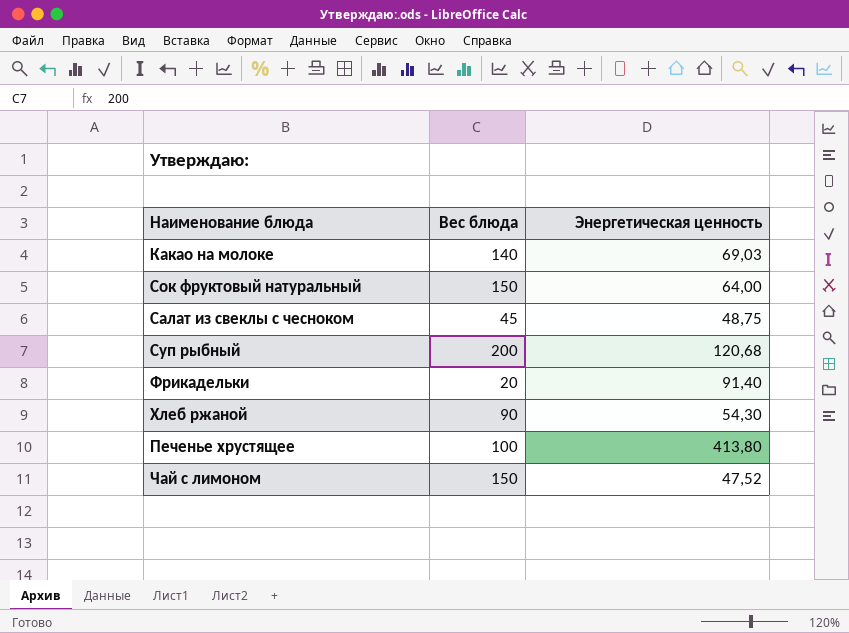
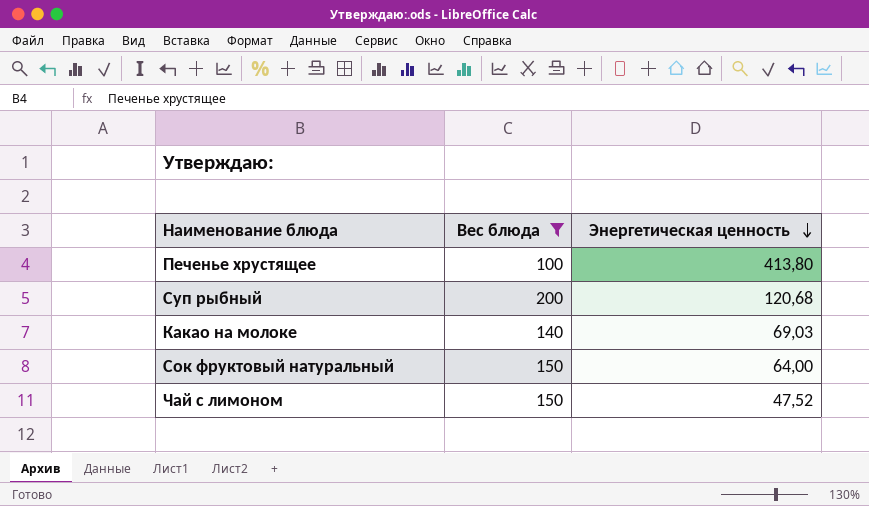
filter: none -> Вес блюда >= 100
row order: none -> Энергетическая ценность descending

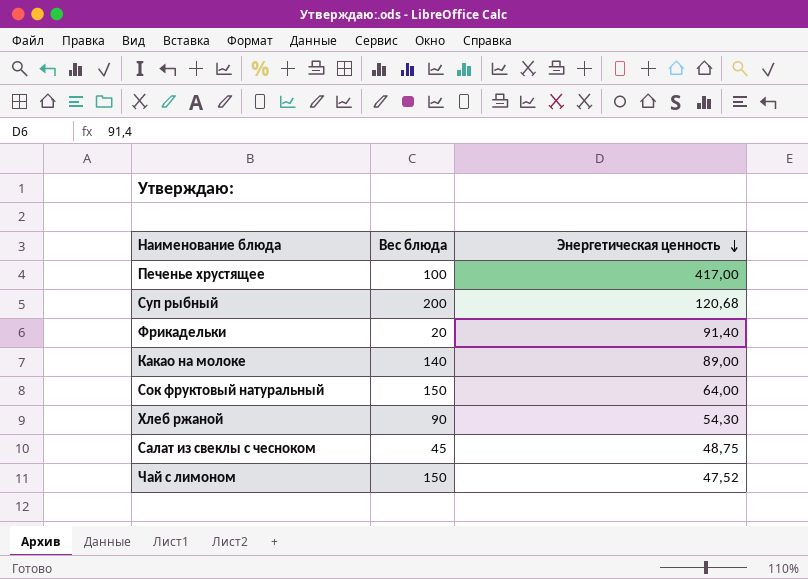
filter: Вес блюда >= 100 -> none
Печенье хрустящее | Энергетическая ценность: 413,80 -> 417,00
Какао на молоке | Энергетическая ценность: 69,03 -> 89,00

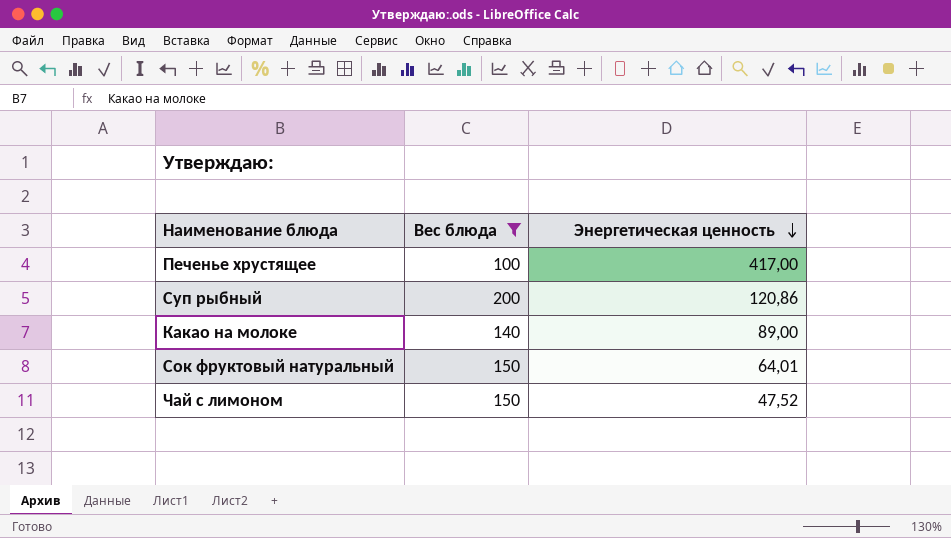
filter: none -> Вес блюда >= 100
Суп рыбный | Энергетическая ценность: 120,68 -> 120,86
Сок фруктовый натуральный | Энергетическая ценность: 64,00 -> 64,01

